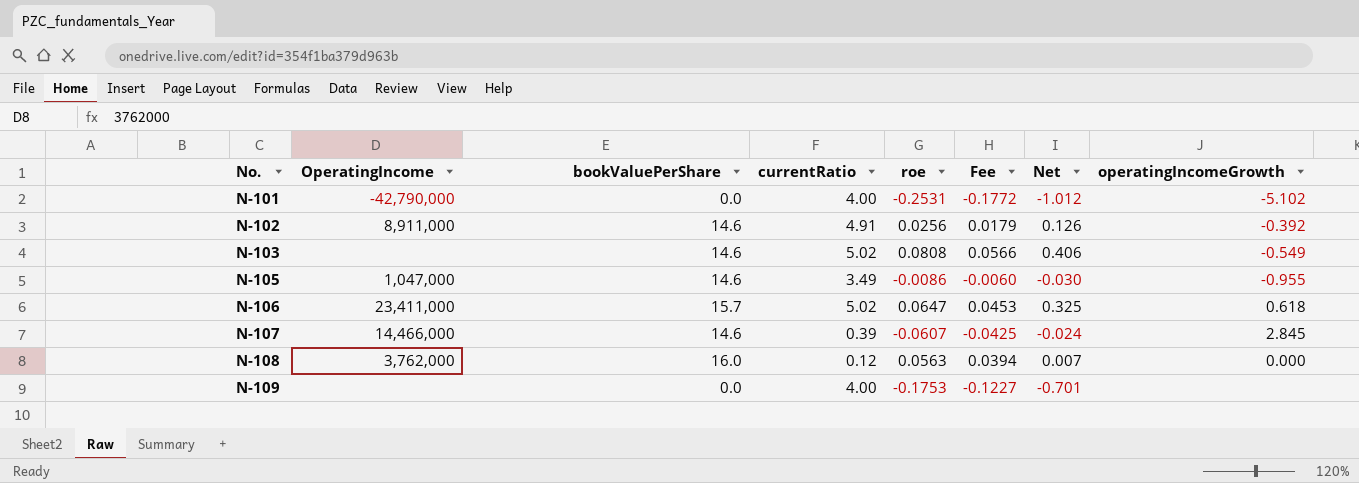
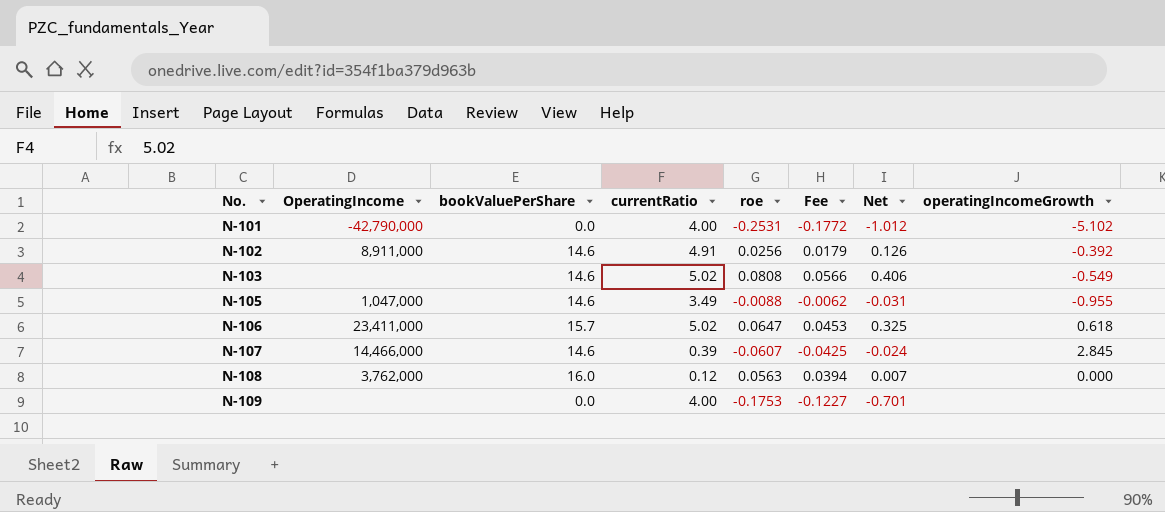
N-105 | roe: -0.0086 -> -0.0088
N-105 | Fee: -0.0060 -> -0.0062
N-105 | Net: -0.030 -> -0.031

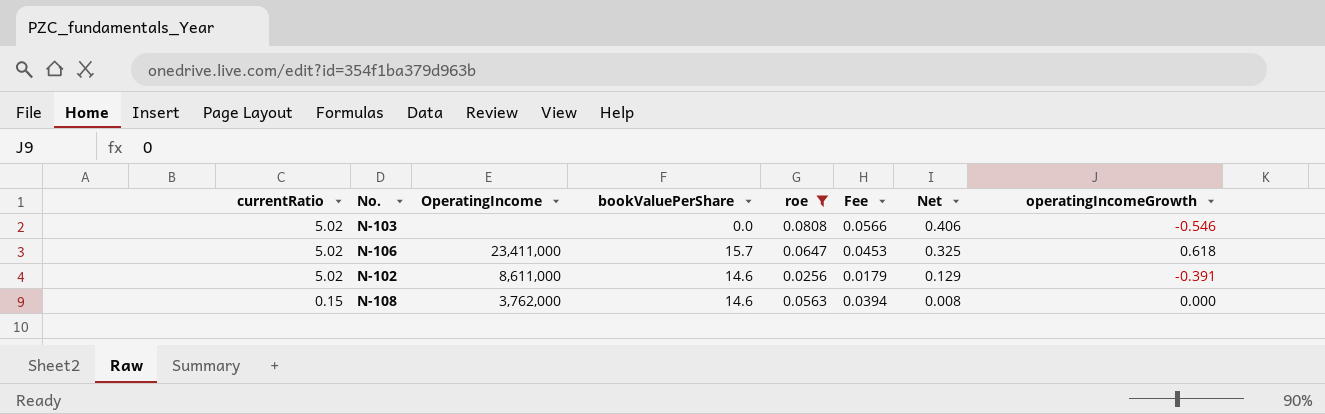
filter: none -> roe >= 0.0256
row order: No. ascending -> currentRatio descending
column currentRatio | position: 4 -> 1
N-103 | bookValuePerShare: 14.6 -> 0.0
N-103 | operatingIncomeGrowth: -0.549 -> -0.546
N-102 | currentRatio: 4.91 -> 5.02
N-102 | OperatingIncome: 8,911,000 -> 8,611,000
N-102 | Net: 0.126 -> 0.129
N-102 | operatingIncomeGrowth: -0.392 -> -0.391
N-108 | currentRatio: 0.12 -> 0.15
N-108 | bookValuePerShare: 16.0 -> 14.6
N-108 | Net: 0.007 -> 0.008

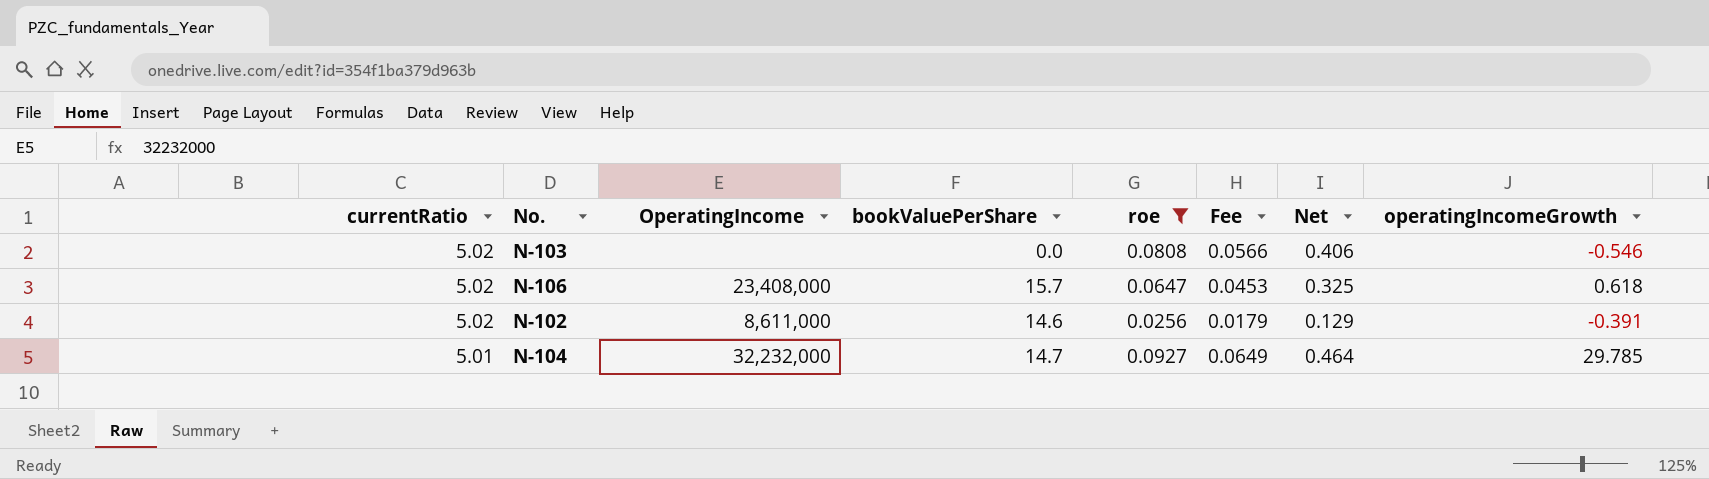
row N-108: 0.15 | 3,762,000 | 14.6 | 0.0563 | 0.0394 | 0.008 | 0.000 -> none
N-106 | OperatingIncome: 23,411,000 -> 23,408,000
row N-104: none -> 5.01 | 32,232,000 | 14.7 | 0.0927 | 0.0649 | 0.464 | 29.785

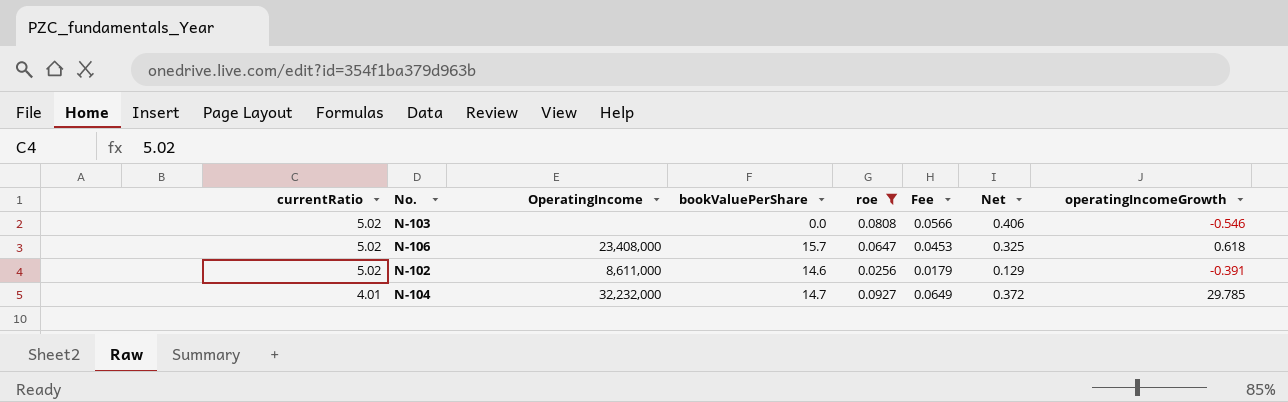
N-104 | currentRatio: 5.01 -> 4.01
N-104 | Net: 0.464 -> 0.372

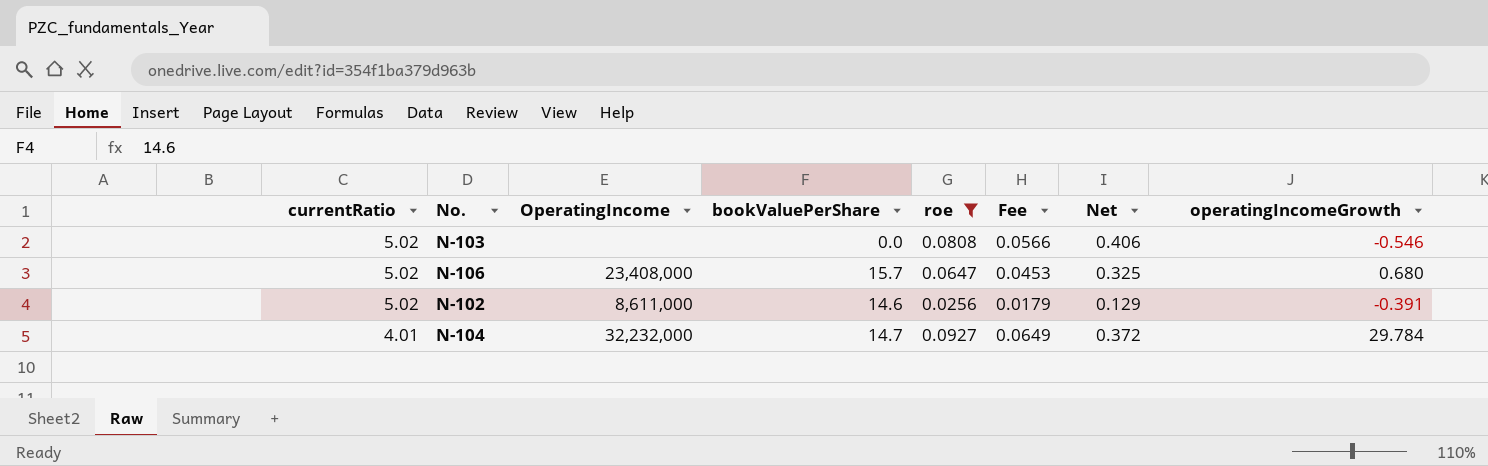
N-106 | operatingIncomeGrowth: 0.618 -> 0.680
N-104 | operatingIncomeGrowth: 29.785 -> 29.784

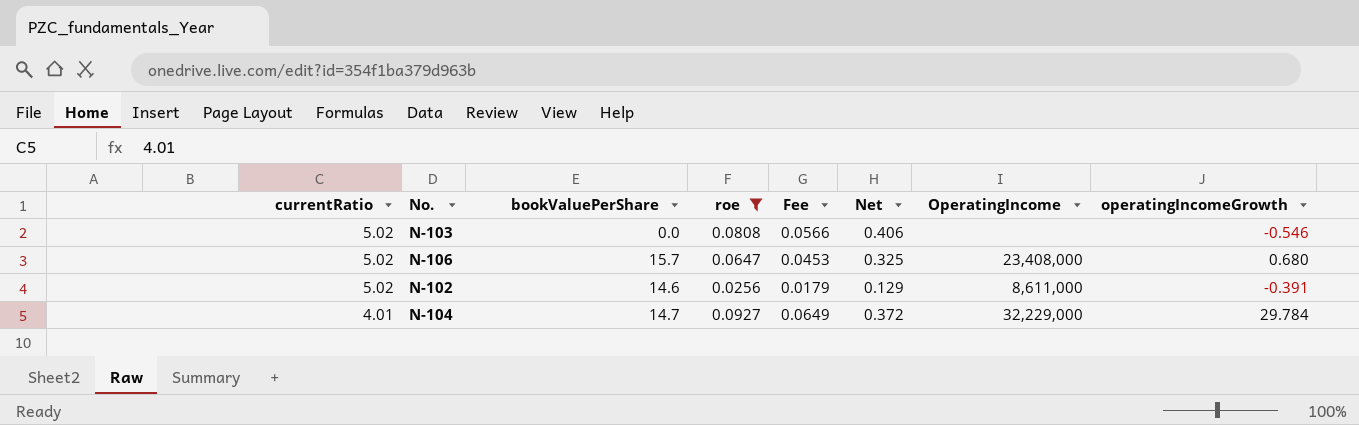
column OperatingIncome | position: 3 -> 7
N-104 | OperatingIncome: 32,232,000 -> 32,229,000

